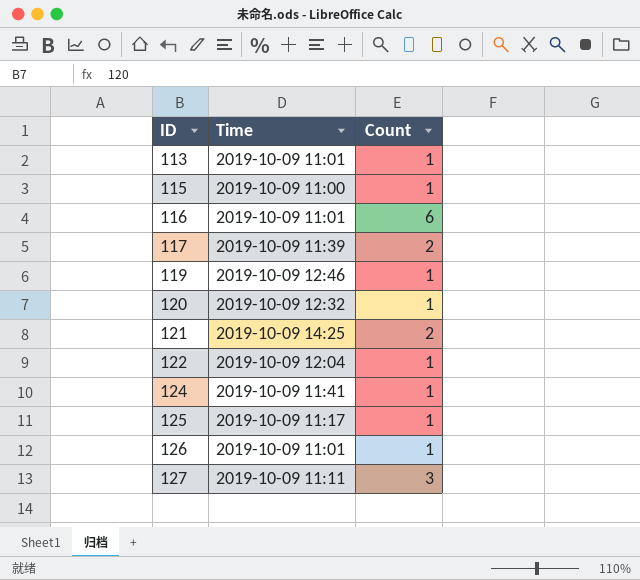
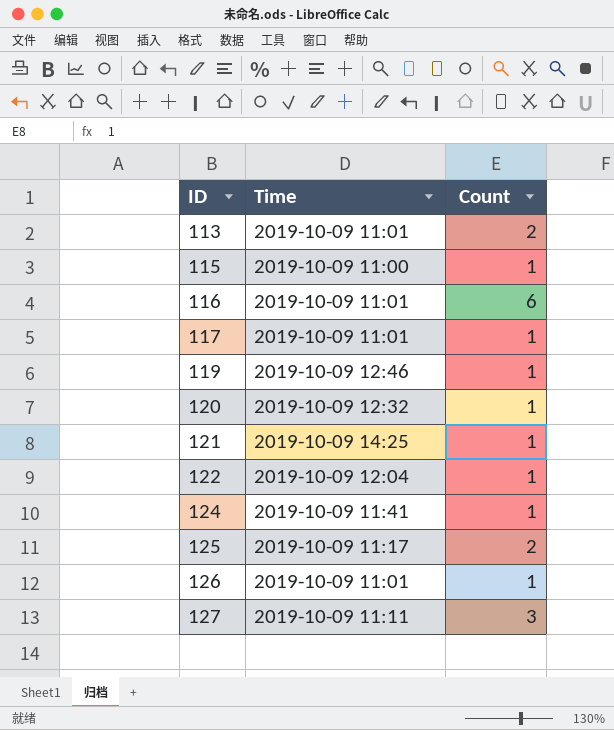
113 | Count: 1 -> 2
117 | Time: 2019-10-09 11:39 -> 2019-10-09 11:01
117 | Count: 2 -> 1
121 | Count: 2 -> 1
125 | Count: 1 -> 2

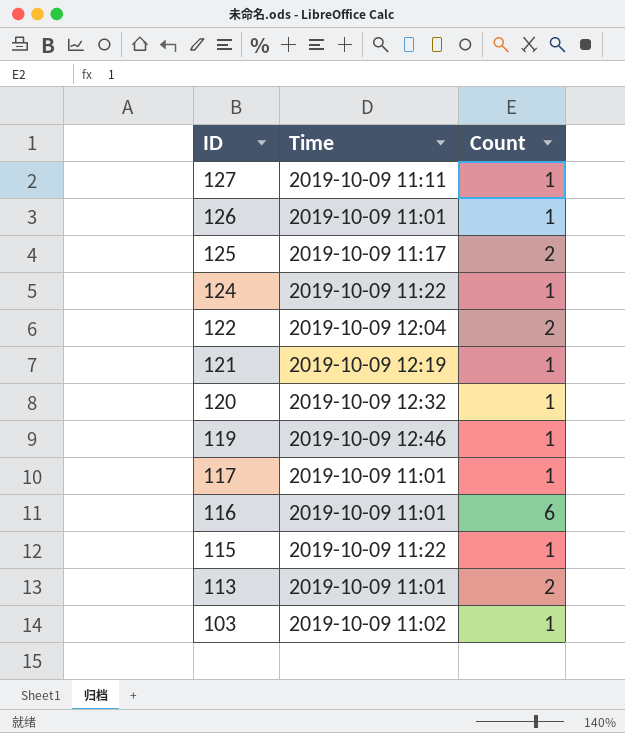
row order: ID ascending -> ID descending
127 | Count: 3 -> 1
124 | Time: 2019-10-09 11:41 -> 2019-10-09 11:22
122 | Count: 1 -> 2
121 | Time: 2019-10-09 14:25 -> 2019-10-09 12:19
115 | Time: 2019-10-09 11:00 -> 2019-10-09 11:22
row 103: none -> 2019-10-09 11:02 | 1

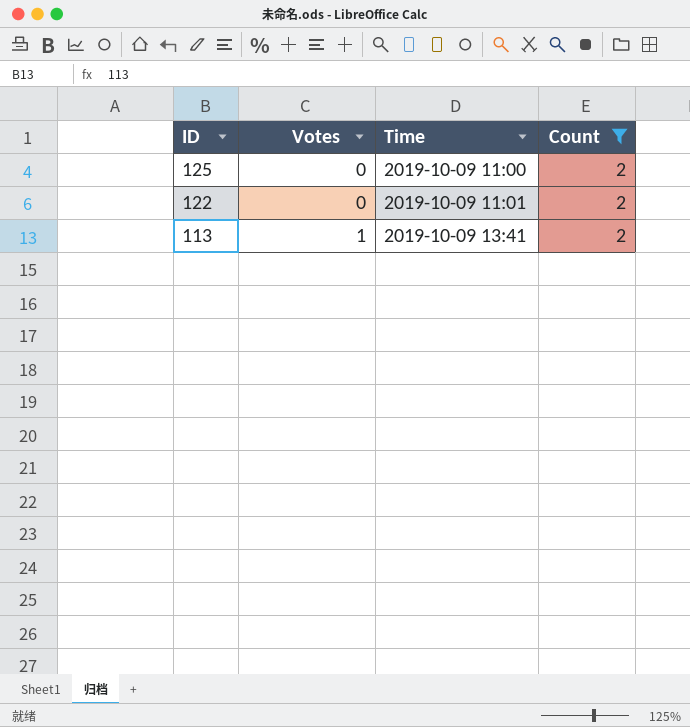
filter: none -> Count = 2
column Votes | position: none -> 2
125 | Time: 2019-10-09 11:17 -> 2019-10-09 11:00
122 | Time: 2019-10-09 12:04 -> 2019-10-09 11:01
113 | Time: 2019-10-09 11:01 -> 2019-10-09 13:41

